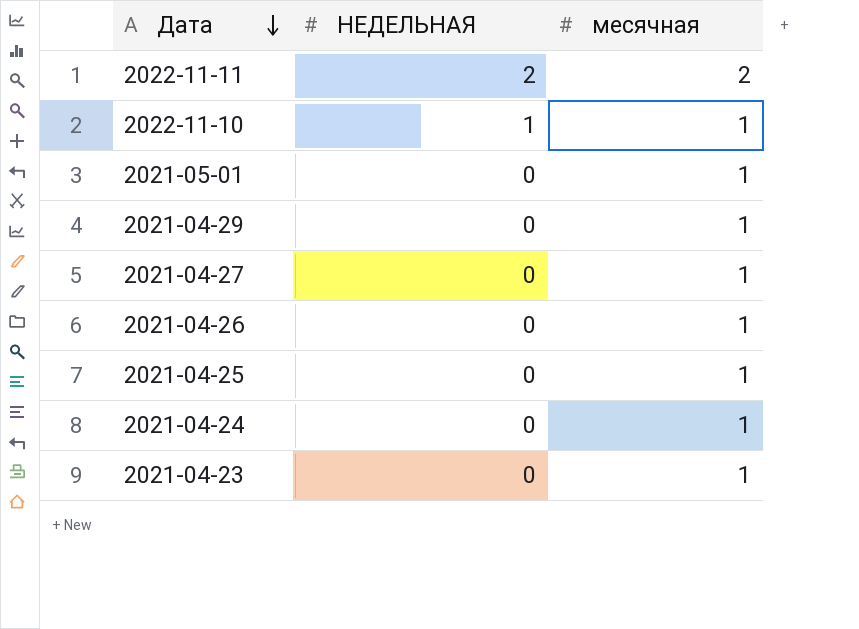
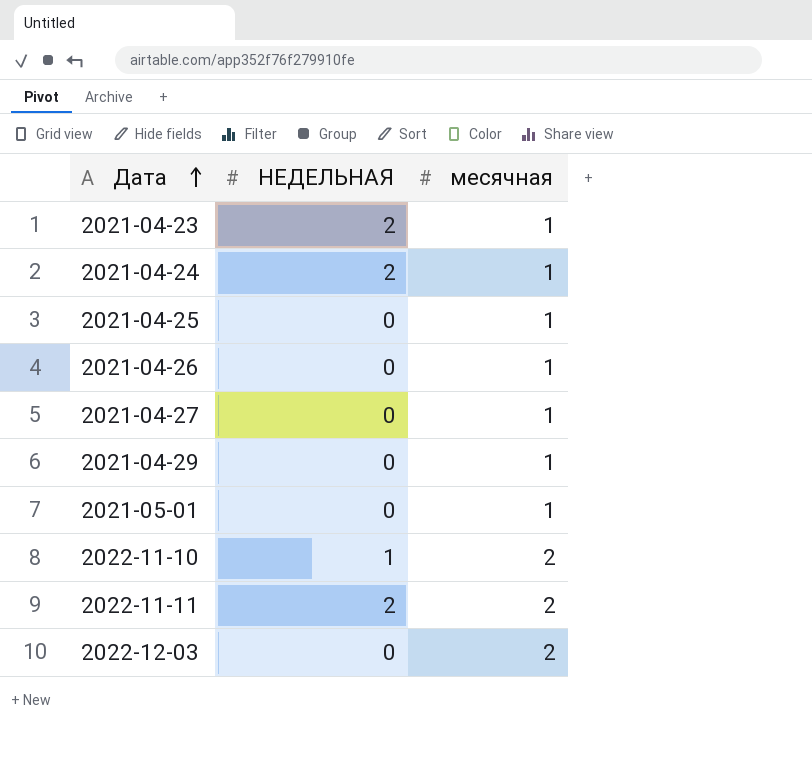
row order: Дата descending -> Дата ascending
2021-04-23 | НЕДЕЛЬНАЯ: 0 -> 2
2021-04-24 | НЕДЕЛЬНАЯ: 0 -> 2
2022-11-10 | месячная: 1 -> 2
row 2022-12-03: none -> 0 | 2

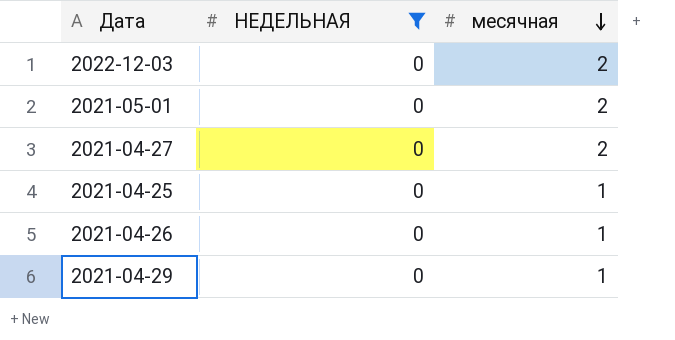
filter: none -> НЕДЕЛЬНАЯ = 0
row order: Дата ascending -> месячная descending
2021-05-01 | месячная: 1 -> 2
2021-04-27 | месячная: 1 -> 2

